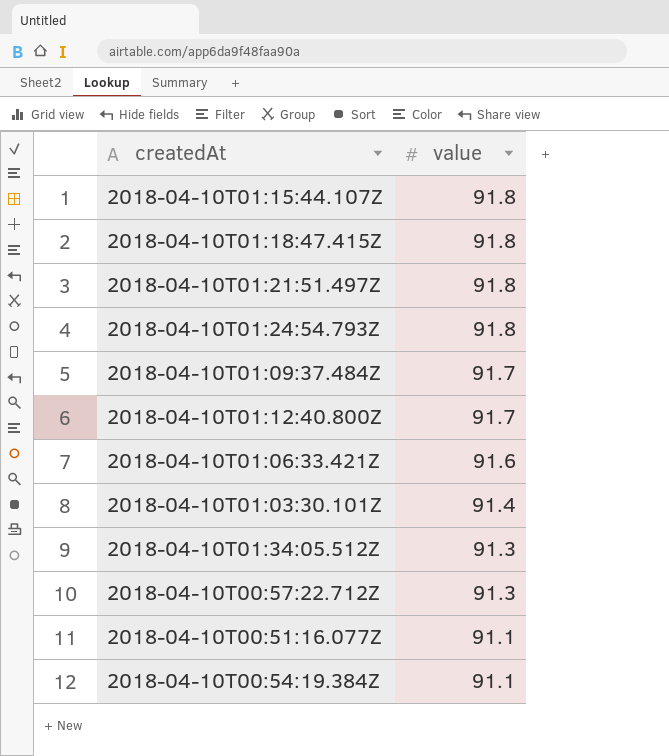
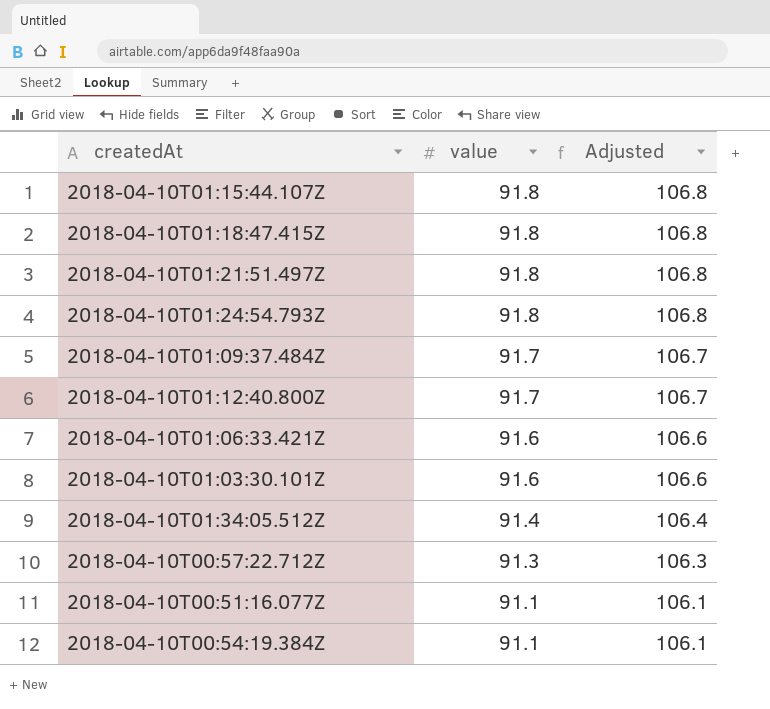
column Adjusted | formula: none -> [value] + 15
2018-04-10T01:03:30.101Z | value: 91.4 -> 91.6
2018-04-10T01:34:05.512Z | value: 91.3 -> 91.4

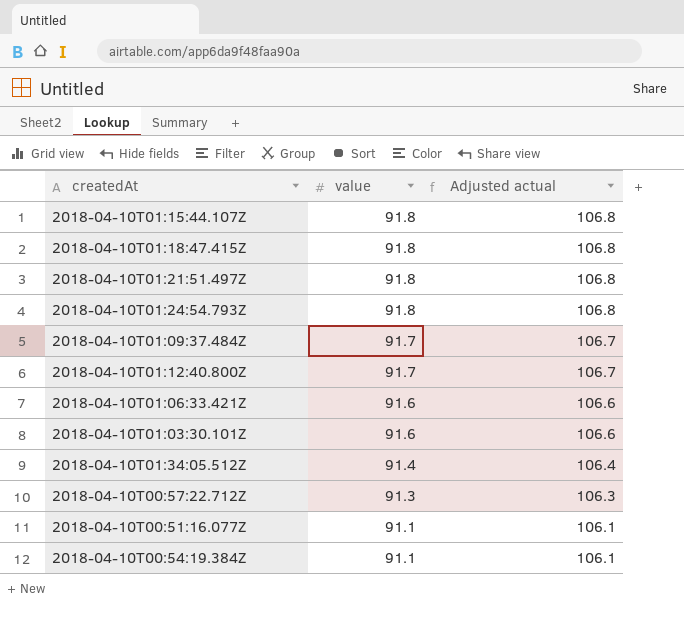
column name: Adjusted -> Adjusted actual

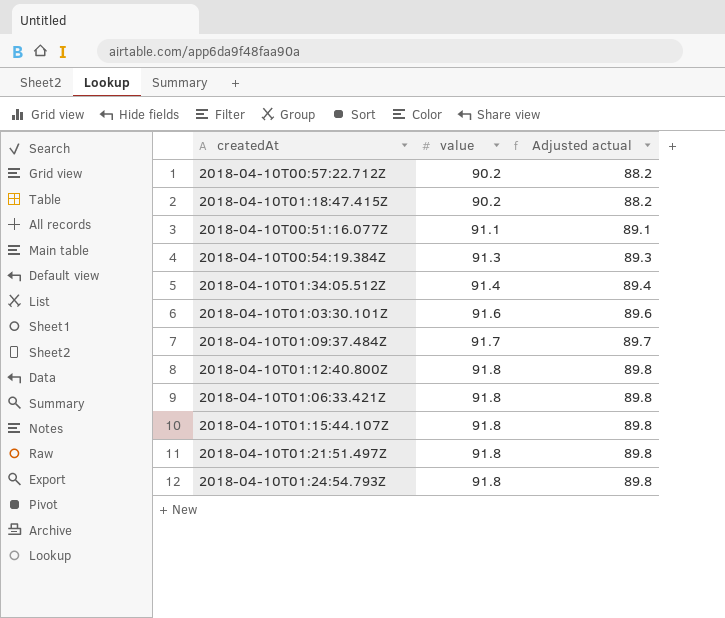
row order: value descending -> value ascending
column Adjusted actual | formula: [value] + 15 -> [value] - 2
2018-04-10T00:57:22.712Z | value: 91.3 -> 90.2
2018-04-10T01:18:47.415Z | value: 91.8 -> 90.2
2018-04-10T00:54:19.384Z | value: 91.1 -> 91.3
2018-04-10T01:12:40.800Z | value: 91.7 -> 91.8
2018-04-10T01:06:33.421Z | value: 91.6 -> 91.8

